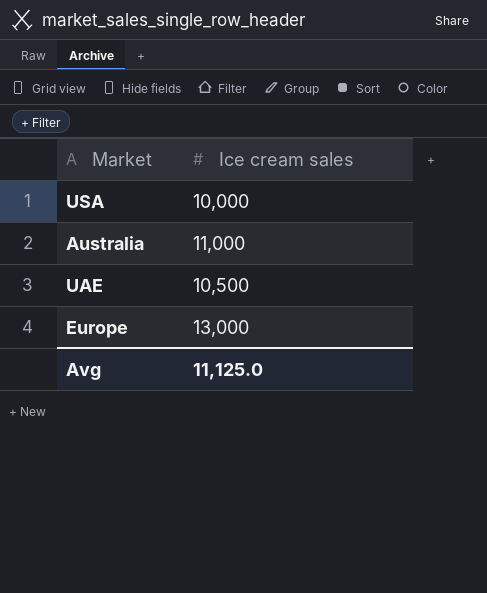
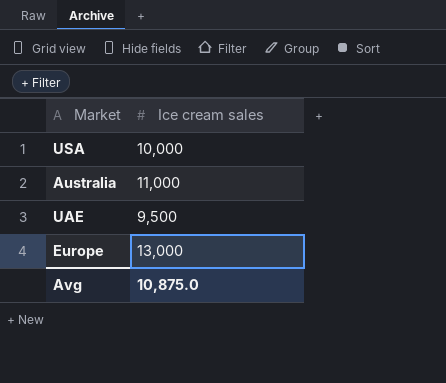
UAE | Ice cream sales: 10,500 -> 9,500
Avg | Ice cream sales: 11,125.0 -> 10,875.0

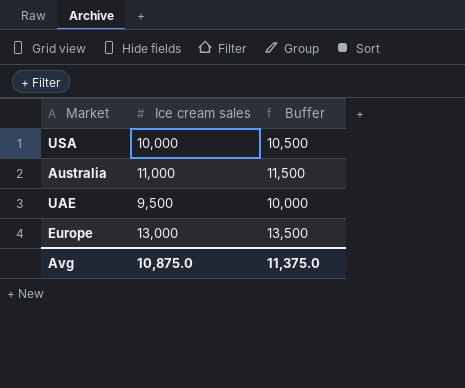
column Buffer | formula: none -> [Ice cream sales] + 500

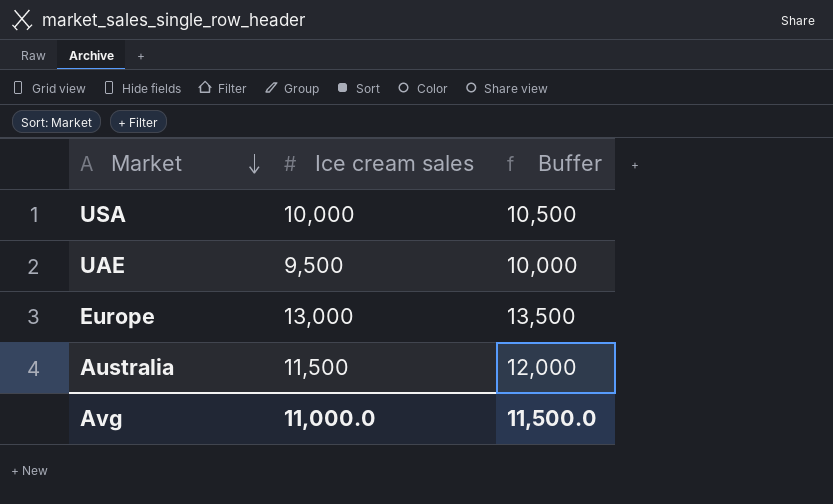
row order: none -> Market descending
Australia | Ice cream sales: 11,000 -> 11,500
Australia | Buffer: 11,500 -> 12,000
Avg | Ice cream sales: 10,875.0 -> 11,000.0
Avg | Buffer: 11,375.0 -> 11,500.0

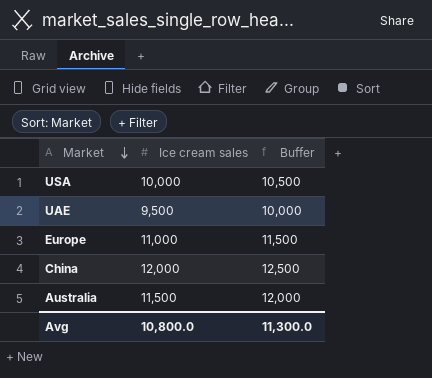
Europe | Ice cream sales: 13,000 -> 11,000
Europe | Buffer: 13,500 -> 11,500
row China: none -> 12,000 | 12,500
Avg | Ice cream sales: 11,000.0 -> 10,800.0
Avg | Buffer: 11,500.0 -> 11,300.0

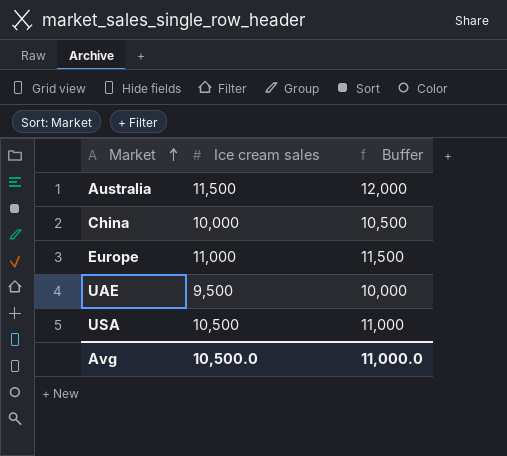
row order: Market descending -> Market ascending
China | Ice cream sales: 12,000 -> 10,000
China | Buffer: 12,500 -> 10,500
USA | Ice cream sales: 10,000 -> 10,500
USA | Buffer: 10,500 -> 11,000
Avg | Ice cream sales: 10,800.0 -> 10,500.0
Avg | Buffer: 11,300.0 -> 11,000.0

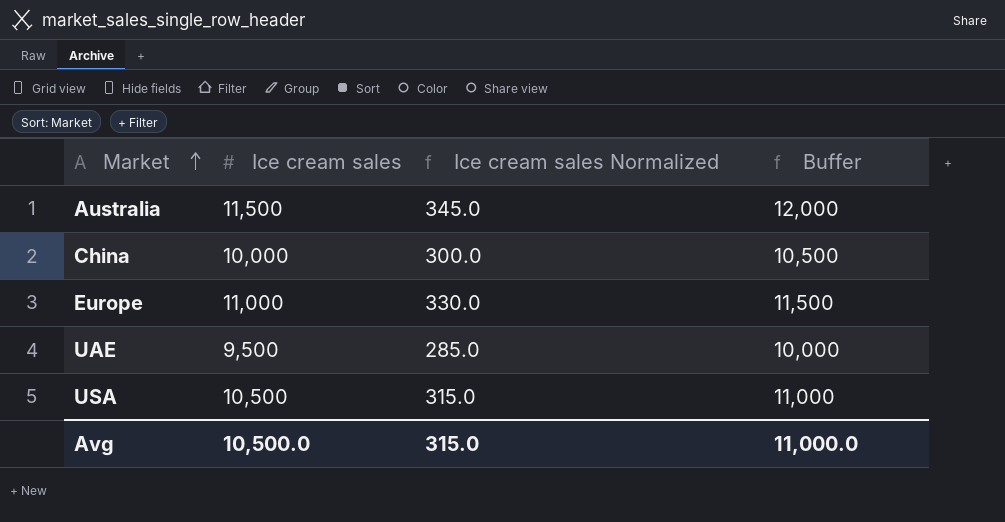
column Ice cream sales Normalized | formula: none -> [Ice cream sales] * 0.03

